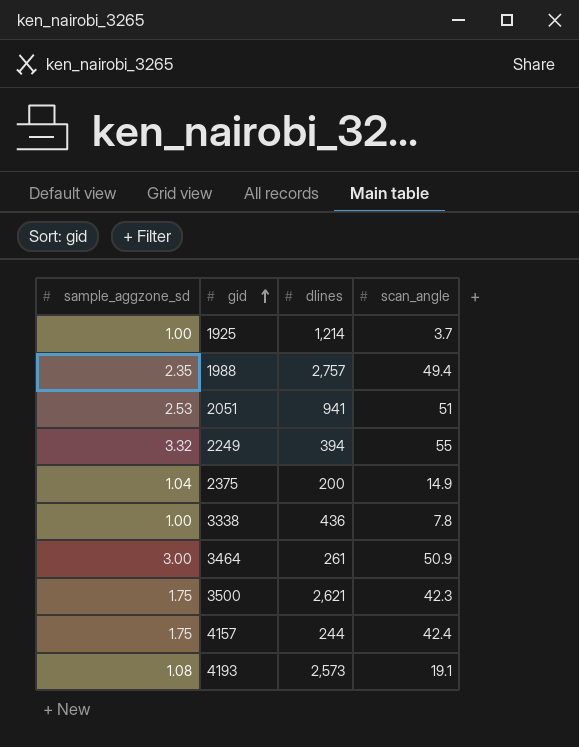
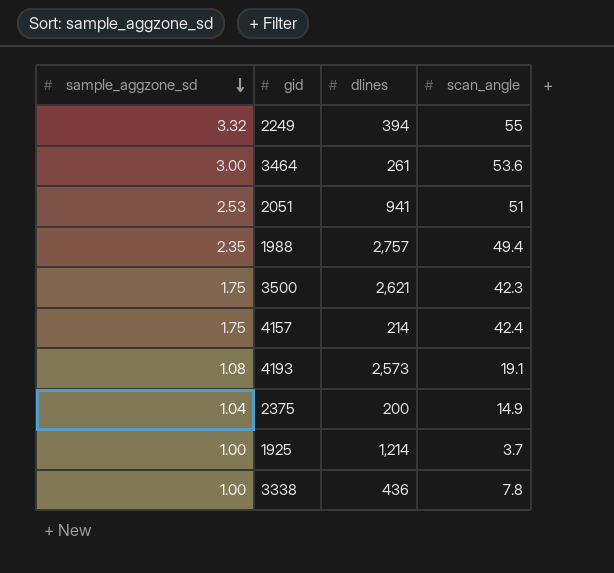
row order: gid ascending -> sample_aggzone_sd descending
3464 | scan_angle: 50.9 -> 53.6
4157 | dlines: 244 -> 214

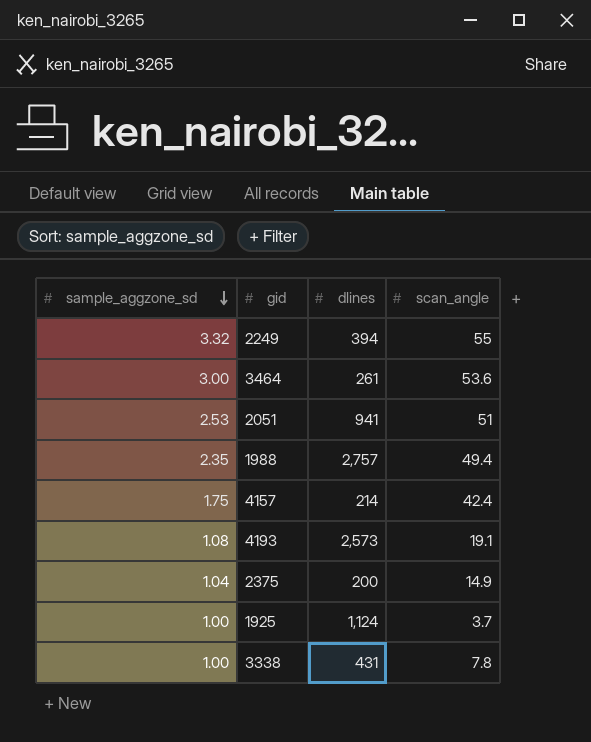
row 3500: 1.75 | 2,621 | 42.3 -> none
1925 | dlines: 1,214 -> 1,124
3338 | dlines: 436 -> 431

